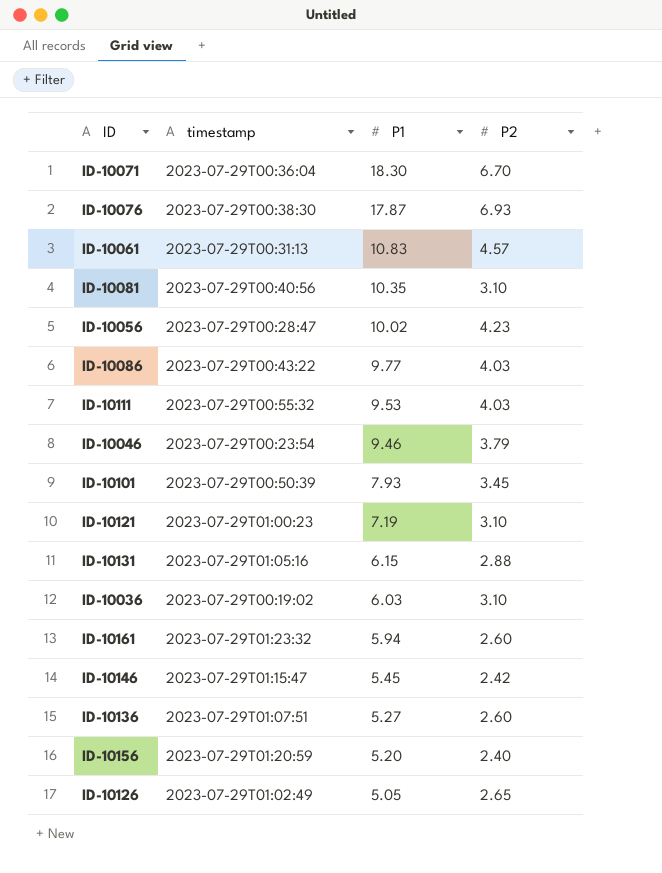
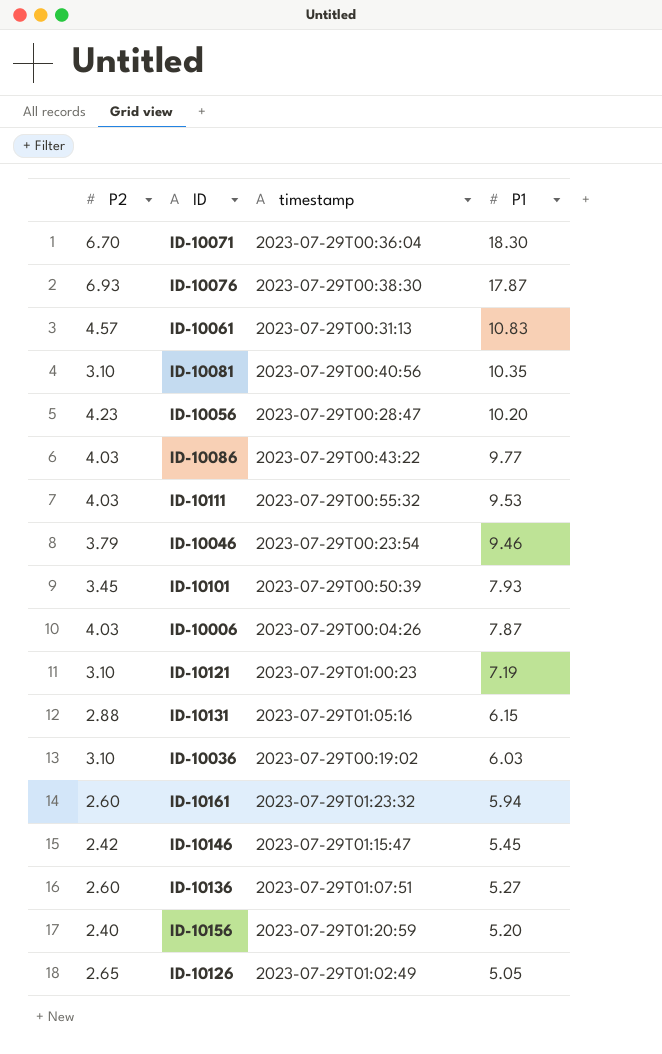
column P2 | position: 4 -> 1
ID-10056 | P1: 10.02 -> 10.20
row ID-10006: none -> 4.03 | 2023-07-29T00:04:26 | 7.87

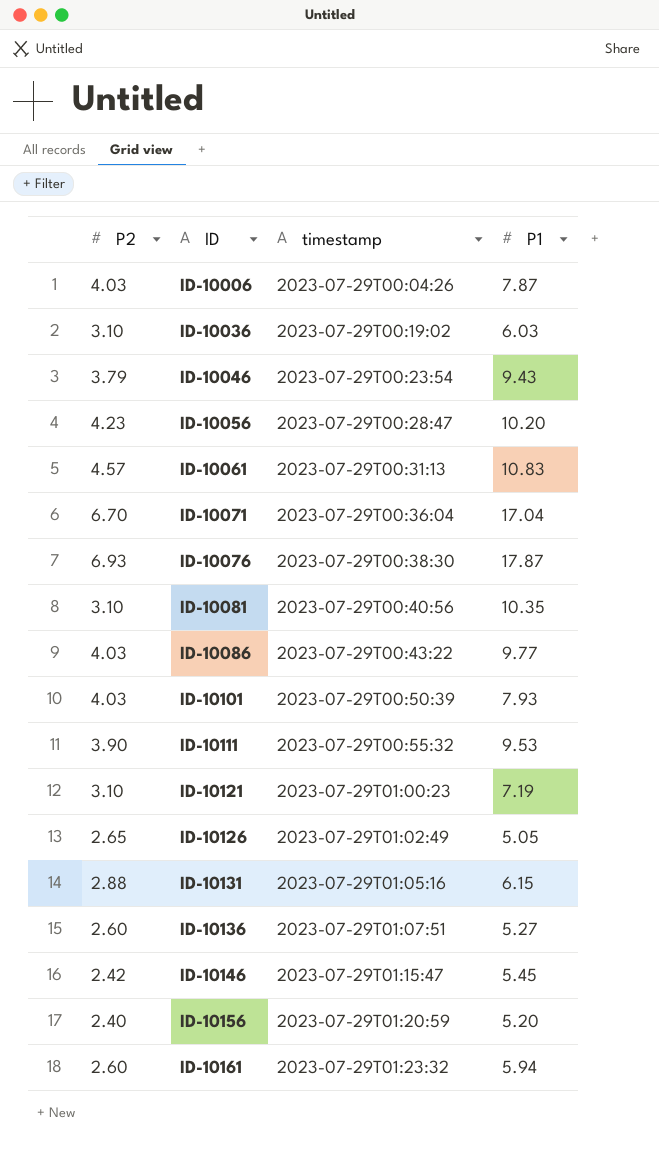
row order: P1 descending -> ID ascending
ID-10046 | P1: 9.46 -> 9.43
ID-10071 | P1: 18.30 -> 17.04
ID-10101 | P2: 3.45 -> 4.03
ID-10111 | P2: 4.03 -> 3.90

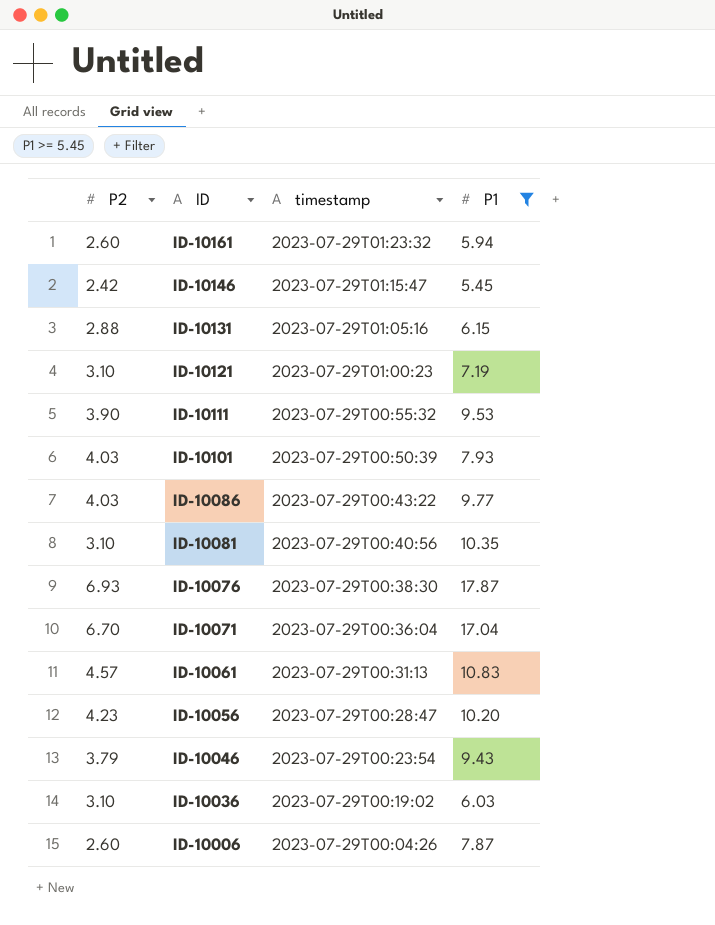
filter: none -> P1 >= 5.45
row order: ID ascending -> ID descending
ID-10006 | P2: 4.03 -> 2.60

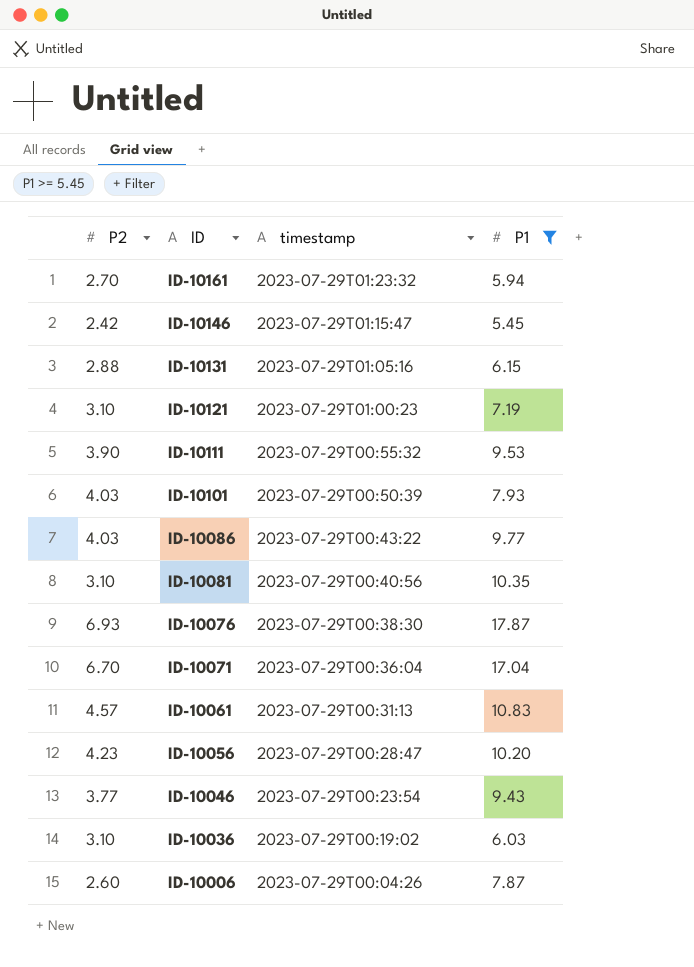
ID-10161 | P2: 2.60 -> 2.70
ID-10046 | P2: 3.79 -> 3.77

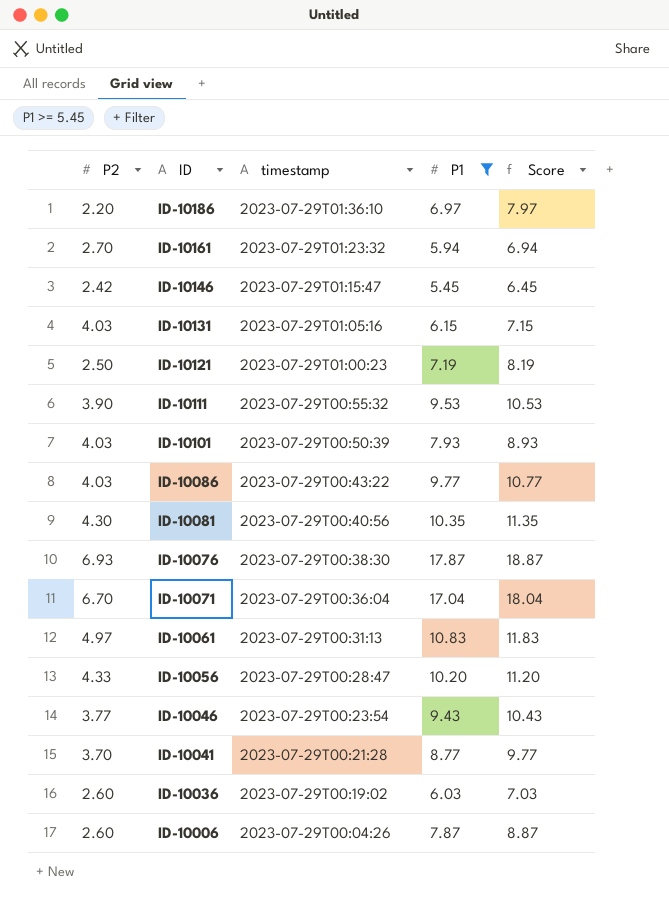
column Score | formula: none -> [P1] + 1
row ID-10186: none -> 2.20 | 2023-07-29T01:36:10 | 6.97 | 7.97
ID-10131 | P2: 2.88 -> 4.03
ID-10121 | P2: 3.10 -> 2.50
ID-10081 | P2: 3.10 -> 4.30
ID-10061 | P2: 4.57 -> 4.97
ID-10056 | P2: 4.23 -> 4.33
row ID-10041: none -> 3.70 | 2023-07-29T00:21:28 | 8.77 | 9.77
ID-10036 | P2: 3.10 -> 2.60

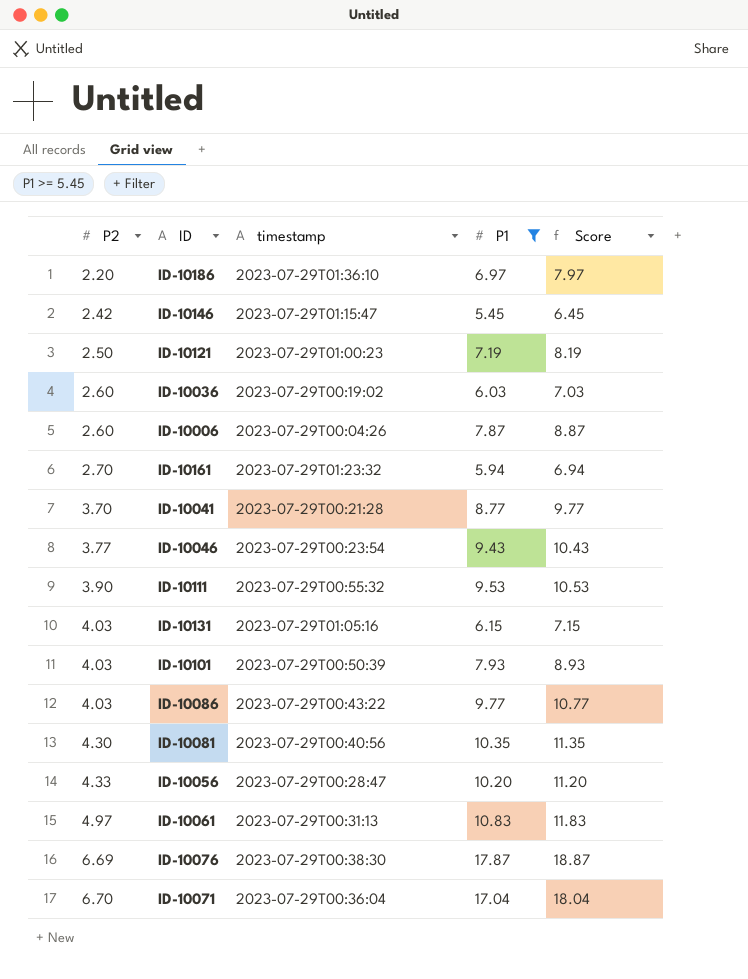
row order: ID descending -> P2 ascending
ID-10076 | P2: 6.93 -> 6.69

